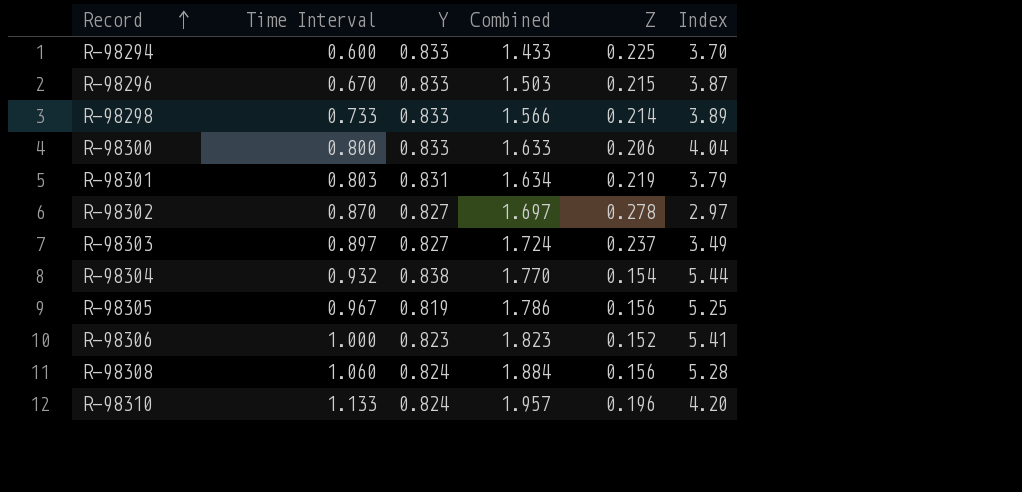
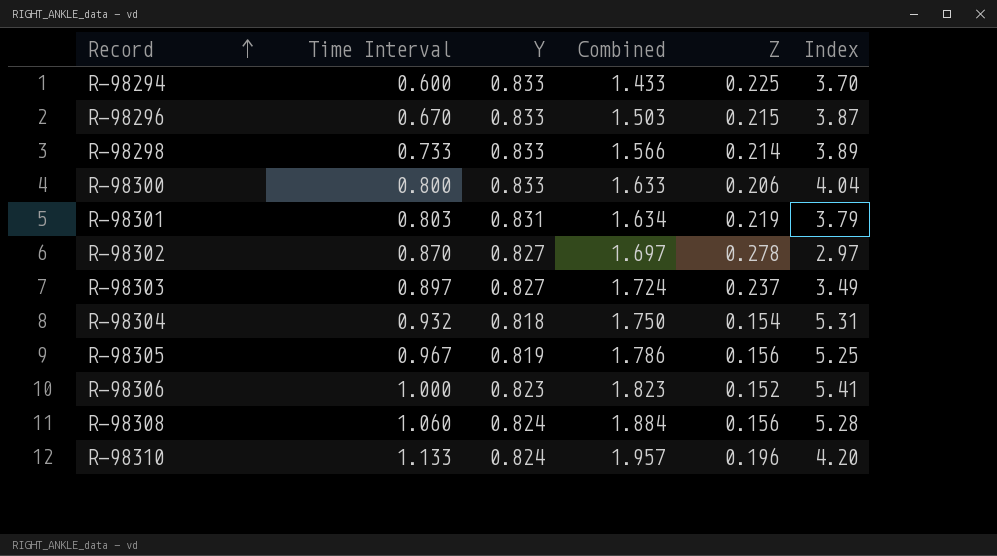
R-98304 | Y: 0.838 -> 0.818
R-98304 | Combined: 1.770 -> 1.750
R-98304 | Index: 5.44 -> 5.31

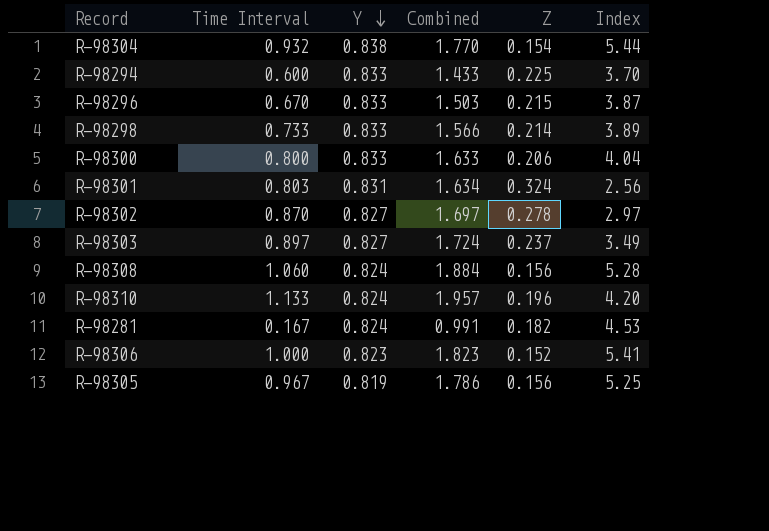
row order: Record ascending -> Y descending
R-98304 | Y: 0.818 -> 0.838
R-98304 | Combined: 1.750 -> 1.770
R-98304 | Index: 5.31 -> 5.44
R-98301 | Z: 0.219 -> 0.324
R-98301 | Index: 3.79 -> 2.56
row R-98281: none -> 0.167 | 0.824 | 0.991 | 0.182 | 4.53

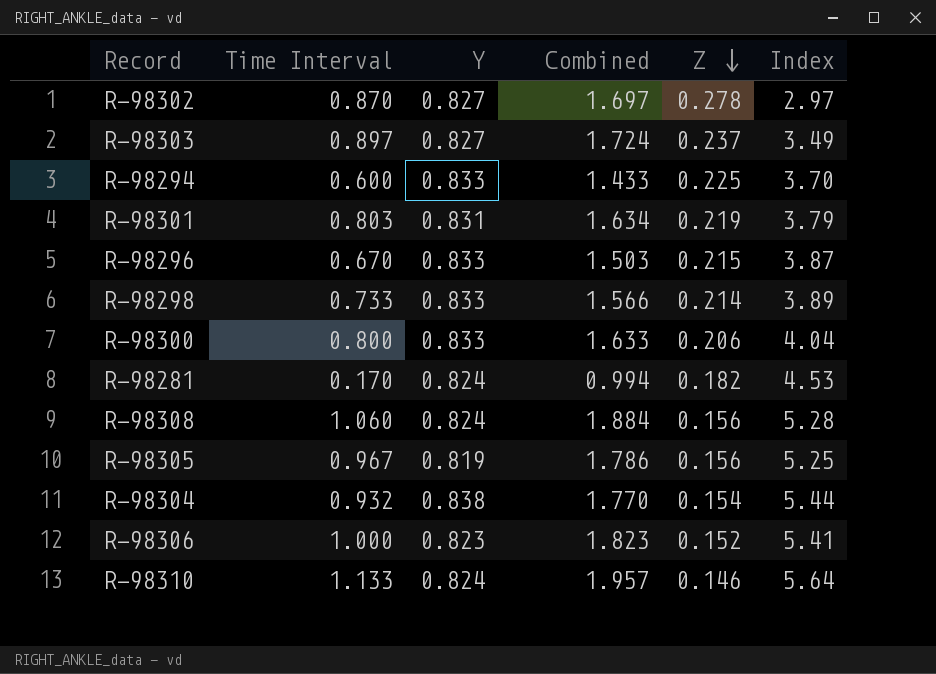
row order: Y descending -> Z descending
R-98301 | Z: 0.324 -> 0.219
R-98301 | Index: 2.56 -> 3.79
R-98281 | Time Interval: 0.167 -> 0.170
R-98281 | Combined: 0.991 -> 0.994
R-98310 | Z: 0.196 -> 0.146
R-98310 | Index: 4.20 -> 5.64

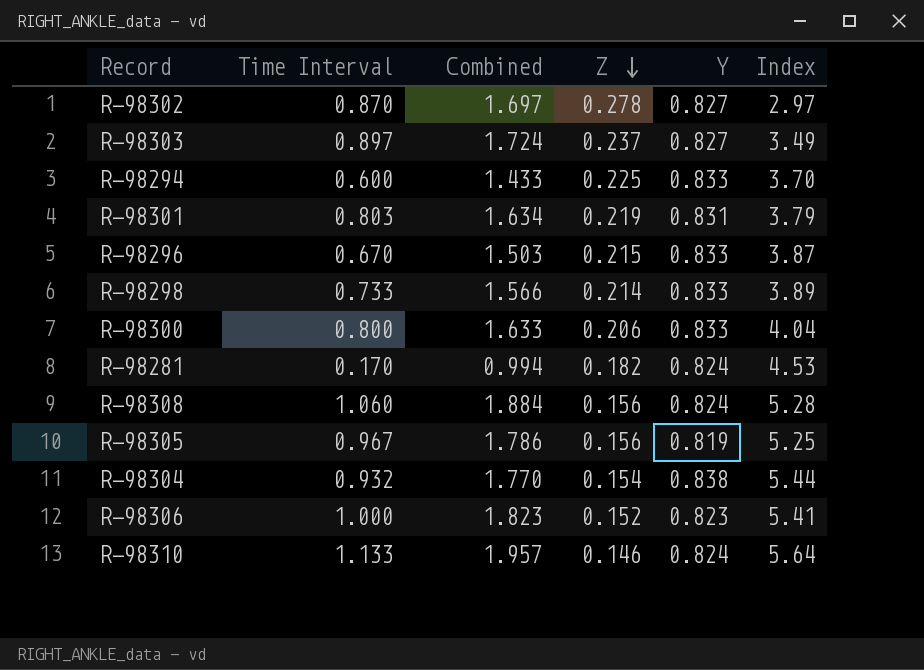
column Y | position: 3 -> 5

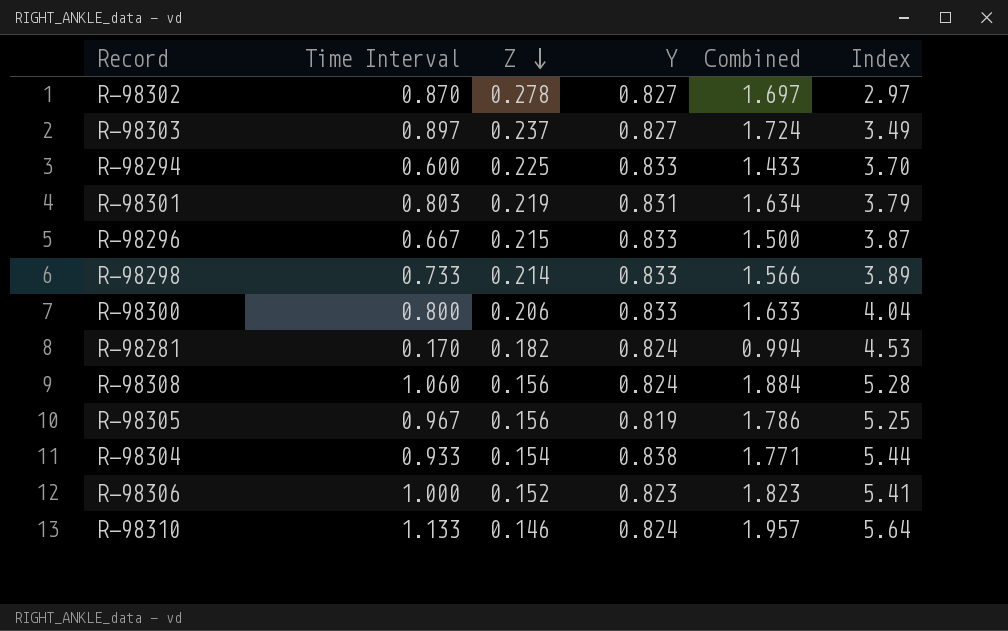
column Combined | position: 3 -> 5
R-98296 | Time Interval: 0.670 -> 0.667
R-98296 | Combined: 1.503 -> 1.500
R-98304 | Time Interval: 0.932 -> 0.933
R-98304 | Combined: 1.770 -> 1.771

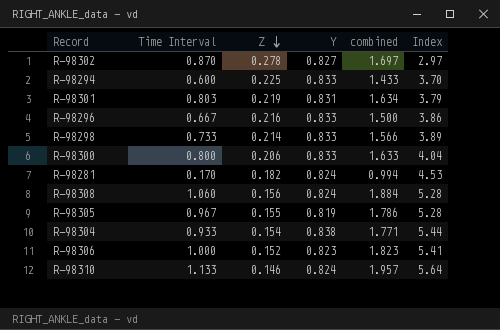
column name: Combined -> combined
row R-98303: 0.897 | 0.237 | 0.827 | 1.724 | 3.49 -> none
R-98296 | Z: 0.215 -> 0.216
R-98296 | Index: 3.87 -> 3.86
R-98305 | Z: 0.156 -> 0.155
R-98305 | Index: 5.25 -> 5.28

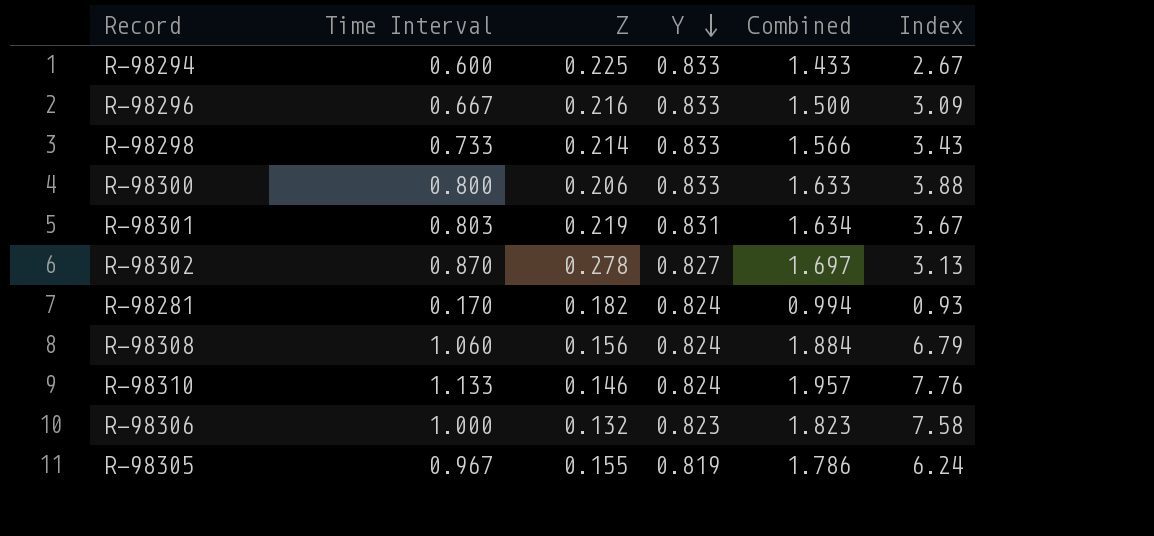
row order: Z descending -> Y descending
column name: combined -> Combined
column Index | formula: [Y] / [Z] -> [Time Interval] / [Z]
row R-98304: 0.933 | 0.154 | 0.838 | 1.771 | 5.44 -> none
R-98306 | Z: 0.152 -> 0.132

